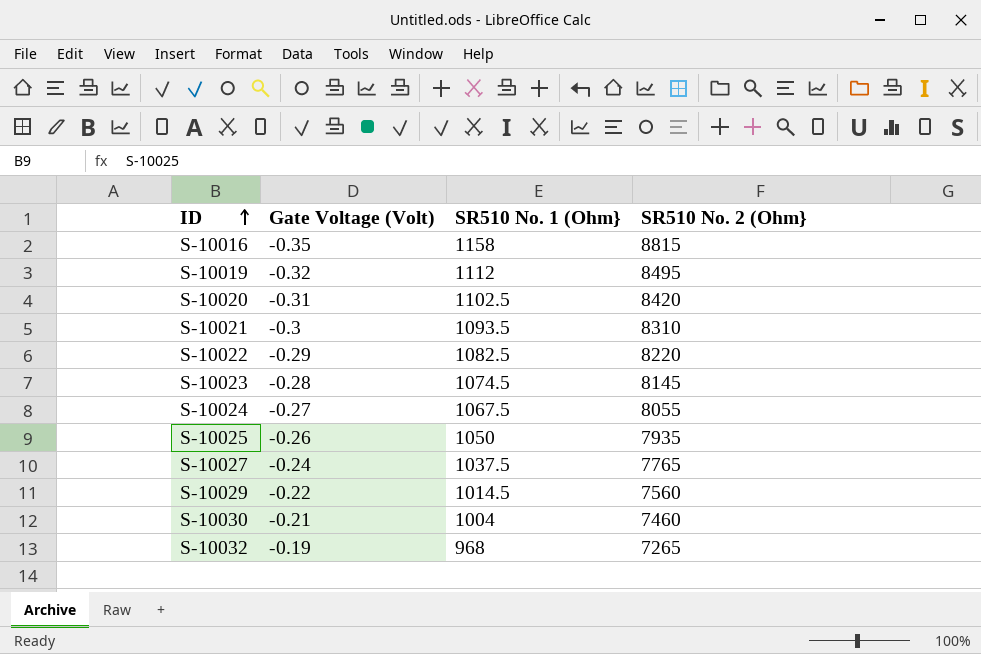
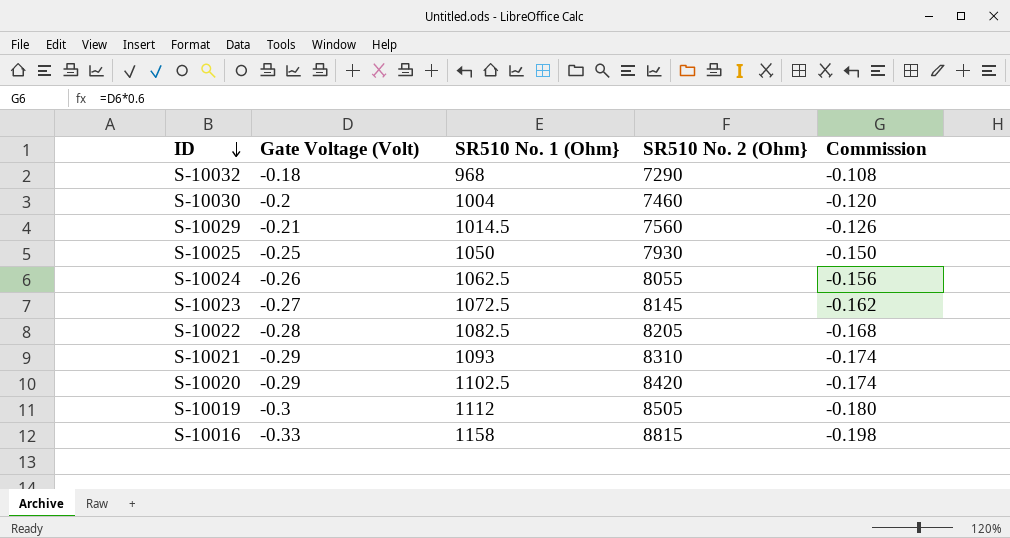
row order: ID ascending -> ID descending
column Commission | formula: none -> [Gate Voltage (Volt)] * 0.6
row S-10027: -0.24 | 1037.5 | 7765 -> none
S-10032 | Gate Voltage (Volt): -0.19 -> -0.18
S-10032 | SR510 No. 2 (Ohm}: 7265 -> 7290
S-10030 | Gate Voltage (Volt): -0.21 -> -0.2
S-10029 | Gate Voltage (Volt): -0.22 -> -0.21
S-10025 | Gate Voltage (Volt): -0.26 -> -0.25
S-10025 | SR510 No. 2 (Ohm}: 7935 -> 7930
S-10024 | Gate Voltage (Volt): -0.27 -> -0.26
S-10024 | SR510 No. 1 (Ohm}: 1067.5 -> 1062.5
S-10023 | Gate Voltage (Volt): -0.28 -> -0.27
S-10023 | SR510 No. 1 (Ohm}: 1074.5 -> 1072.5
S-10022 | Gate Voltage (Volt): -0.29 -> -0.28
S-10022 | SR510 No. 2 (Ohm}: 8220 -> 8205
S-10021 | Gate Voltage (Volt): -0.3 -> -0.29
S-10021 | SR510 No. 1 (Ohm}: 1093.5 -> 1093
S-10020 | Gate Voltage (Volt): -0.31 -> -0.29
S-10019 | Gate Voltage (Volt): -0.32 -> -0.3
S-10019 | SR510 No. 2 (Ohm}: 8495 -> 8505
S-10016 | Gate Voltage (Volt): -0.35 -> -0.33

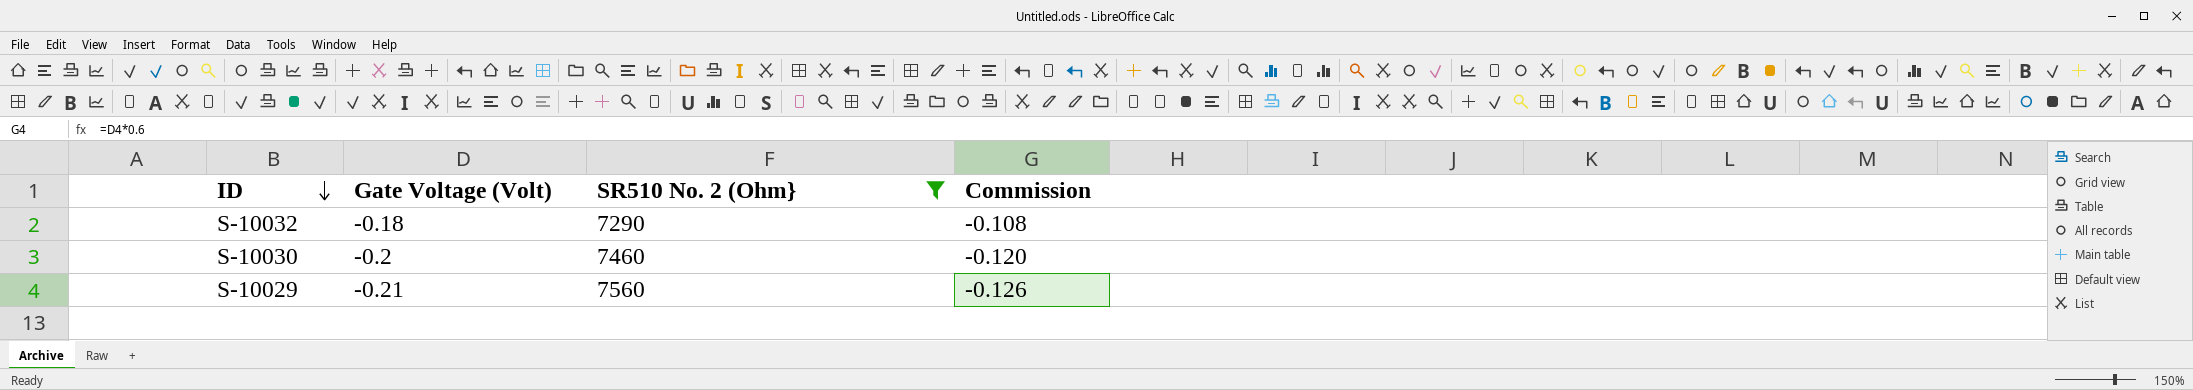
filter: none -> SR510 No. 2 (Ohm} <= 7560
column SR510 No. 1 (Ohm} | position: 3 -> none

